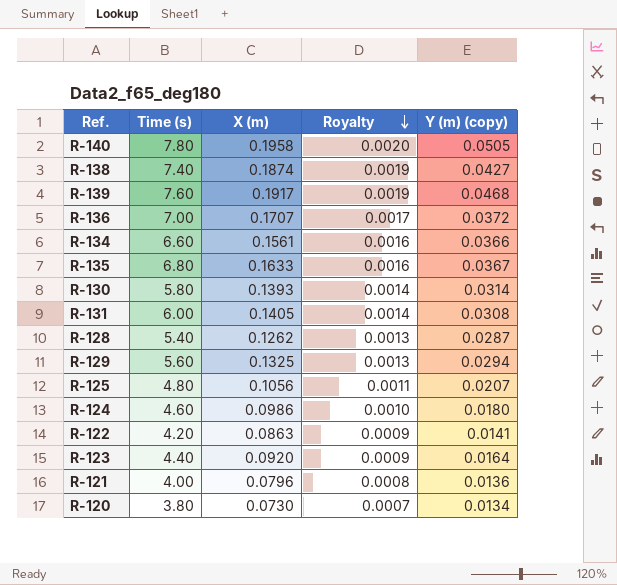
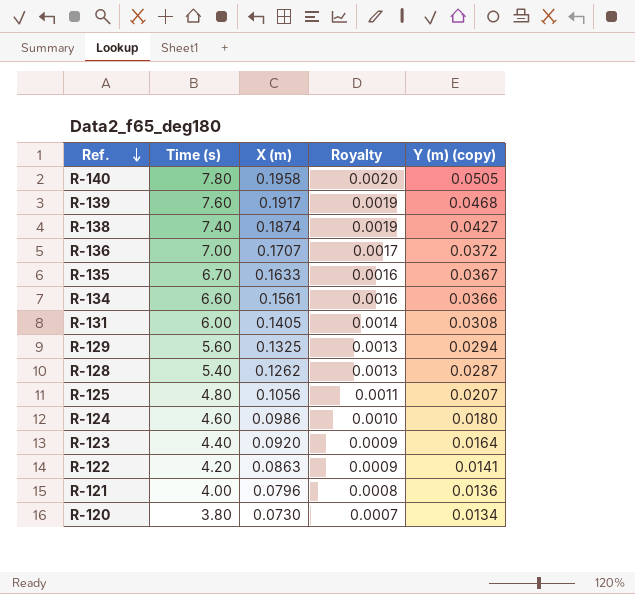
row order: Royalty descending -> Ref. descending
row R-130: 5.80 | 0.1393 | 0.0014 | 0.0314 -> none
R-135 | Time (s): 6.80 -> 6.70

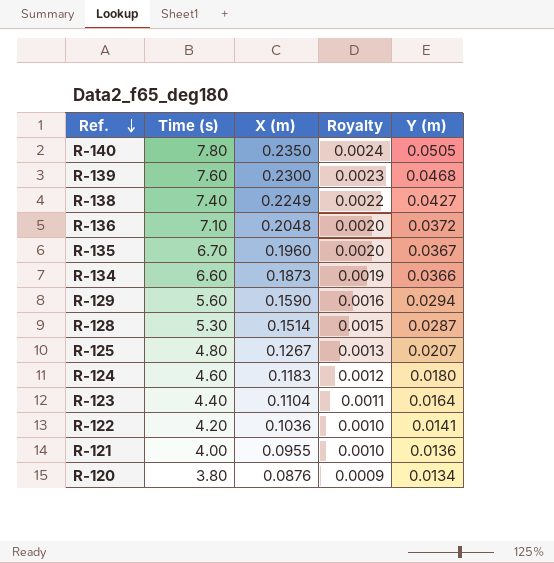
column name: Y (m) (copy) -> Y (m)
row R-131: 6.00 | 0.1405 | 0.0014 | 0.0308 -> none
R-140 | X (m): 0.1958 -> 0.2350
R-140 | Royalty: 0.0020 -> 0.0024
R-139 | X (m): 0.1917 -> 0.2300
R-139 | Royalty: 0.0019 -> 0.0023
R-138 | X (m): 0.1874 -> 0.2249
R-138 | Royalty: 0.0019 -> 0.0022
R-136 | Time (s): 7.00 -> 7.10
R-136 | X (m): 0.1707 -> 0.2048
R-136 | Royalty: 0.0017 -> 0.0020
R-135 | X (m): 0.1633 -> 0.1960
R-135 | Royalty: 0.0016 -> 0.0020
R-134 | X (m): 0.1561 -> 0.1873
R-134 | Royalty: 0.0016 -> 0.0019
R-129 | X (m): 0.1325 -> 0.1590
R-129 | Royalty: 0.0013 -> 0.0016
R-128 | Time (s): 5.40 -> 5.30
R-128 | X (m): 0.1262 -> 0.1514
R-128 | Royalty: 0.0013 -> 0.0015
R-125 | X (m): 0.1056 -> 0.1267
R-125 | Royalty: 0.0011 -> 0.0013
R-124 | X (m): 0.0986 -> 0.1183
R-124 | Royalty: 0.0010 -> 0.0012
R-123 | X (m): 0.0920 -> 0.1104
R-123 | Royalty: 0.0009 -> 0.0011
R-122 | X (m): 0.0863 -> 0.1036
R-122 | Royalty: 0.0009 -> 0.0010
R-121 | X (m): 0.0796 -> 0.0955
R-121 | Royalty: 0.0008 -> 0.0010
R-120 | X (m): 0.0730 -> 0.0876
R-120 | Royalty: 0.0007 -> 0.0009

